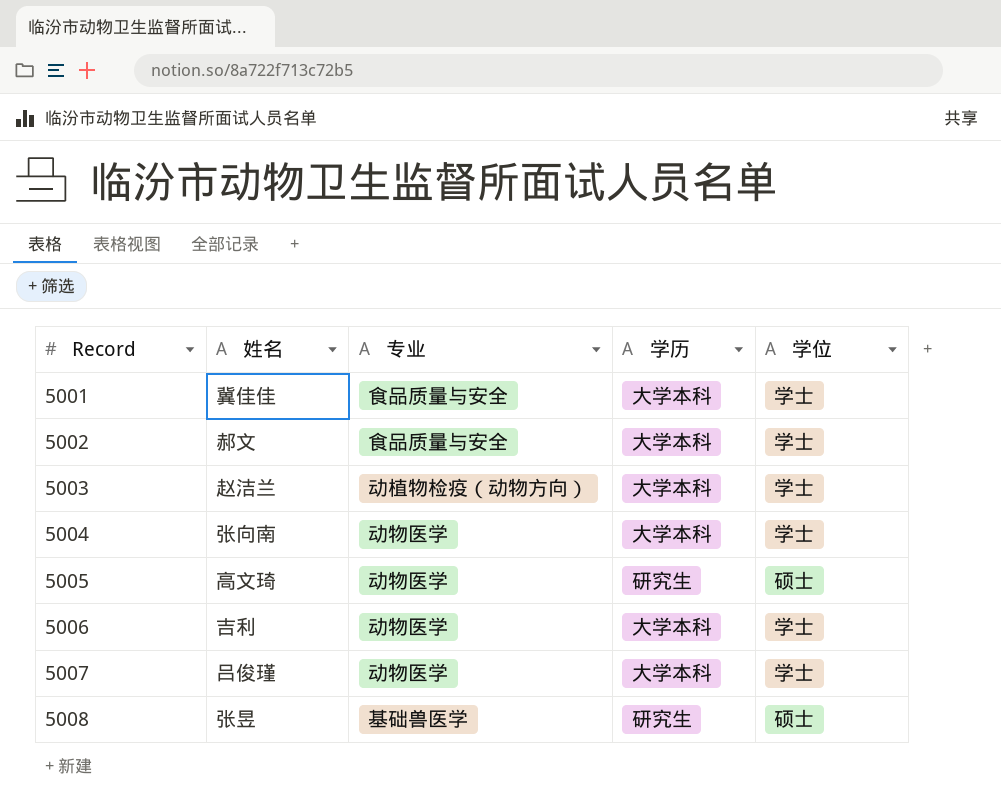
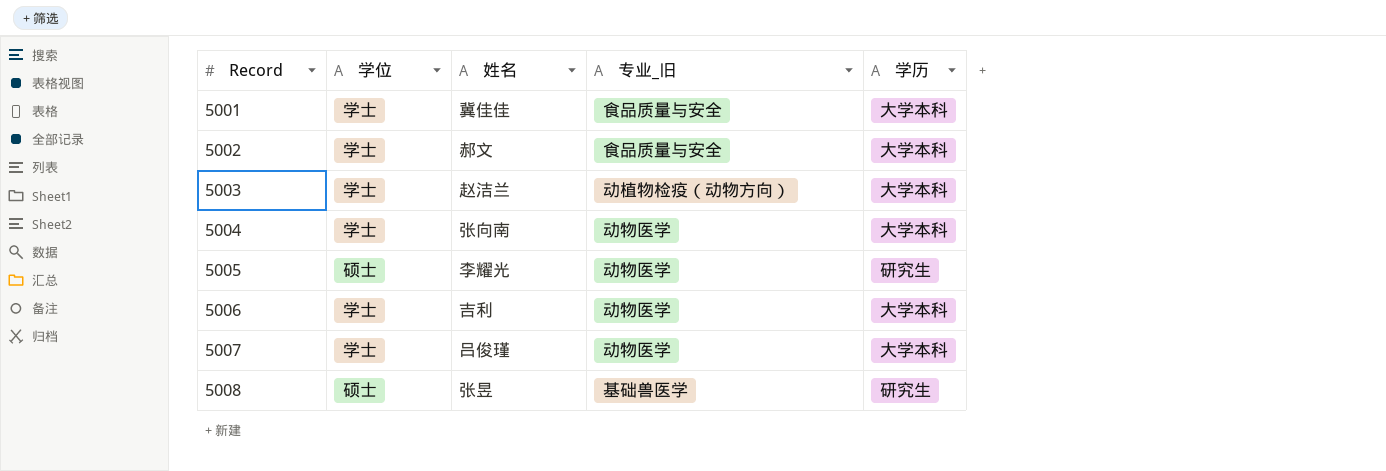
column 学位 | position: 5 -> 2
column name: 专业 -> 专业_旧
5005 | 姓名: 高文琦 -> 李耀光

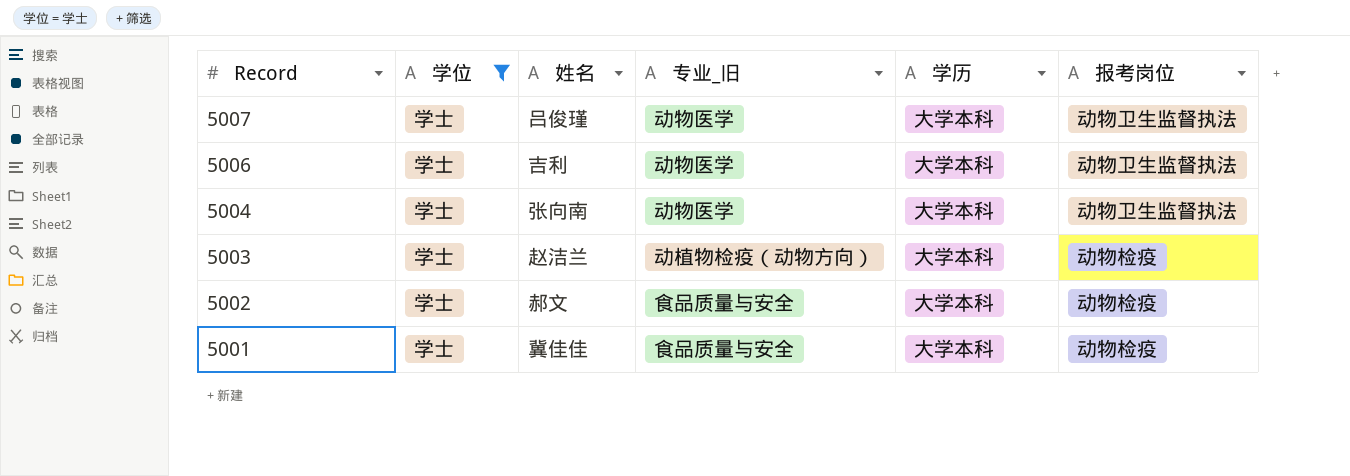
filter: none -> 学位 = 学士
row order: Record ascending -> Record descending
column 报考岗位 | position: none -> 6

